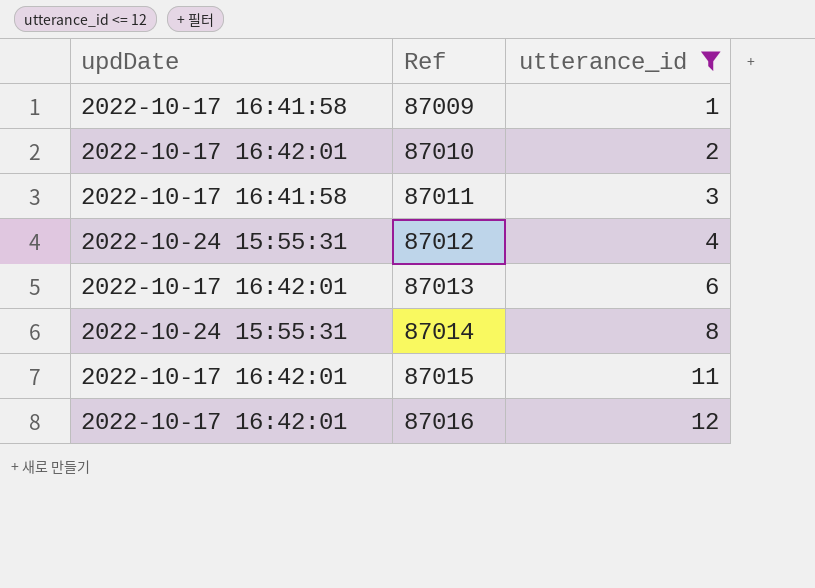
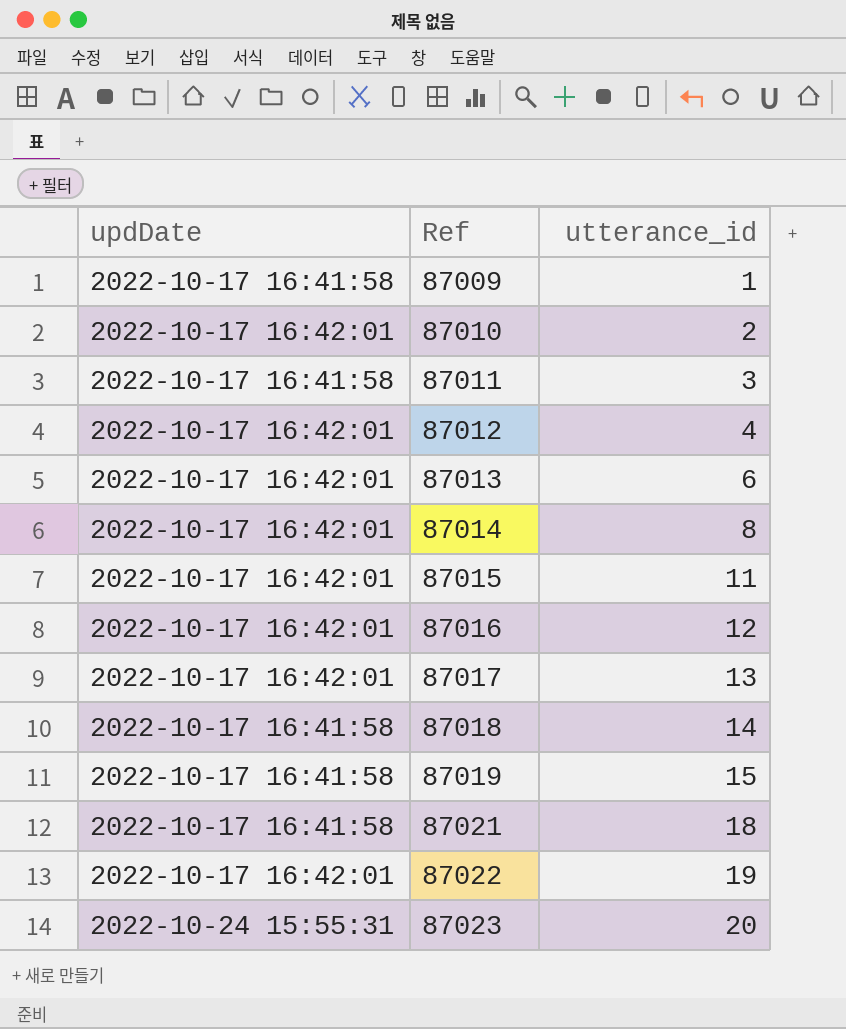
filter: utterance_id <= 12 -> none
87012 | updDate: 2022-10-24 15:55:31 -> 2022-10-17 16:42:01
87014 | updDate: 2022-10-24 15:55:31 -> 2022-10-17 16:42:01

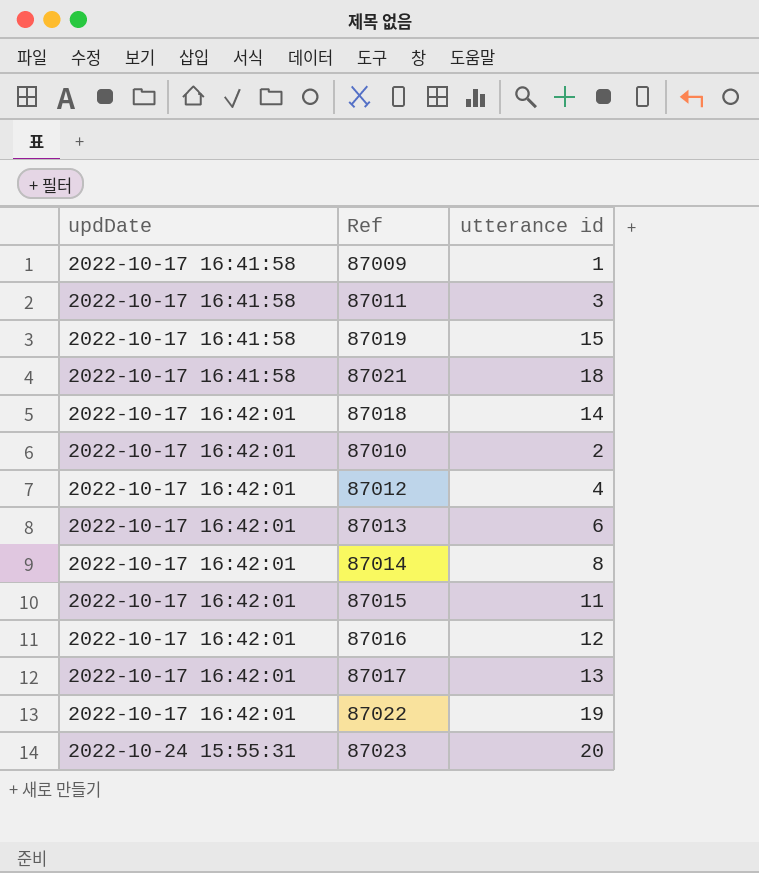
row order: Ref ascending -> updDate ascending
column name: utterance_id -> utterance id
87018 | updDate: 2022-10-17 16:41:58 -> 2022-10-17 16:42:01

